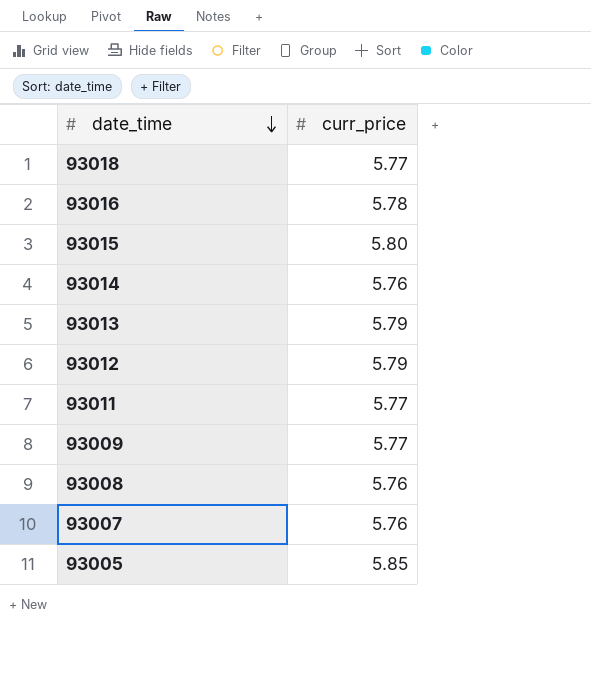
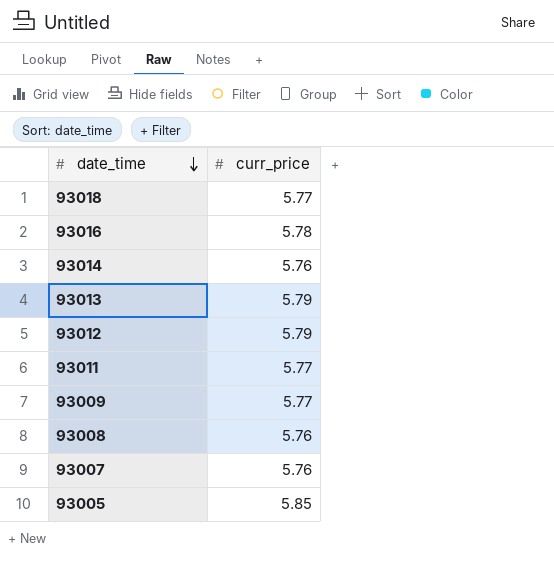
row 93015: 5.80 -> none

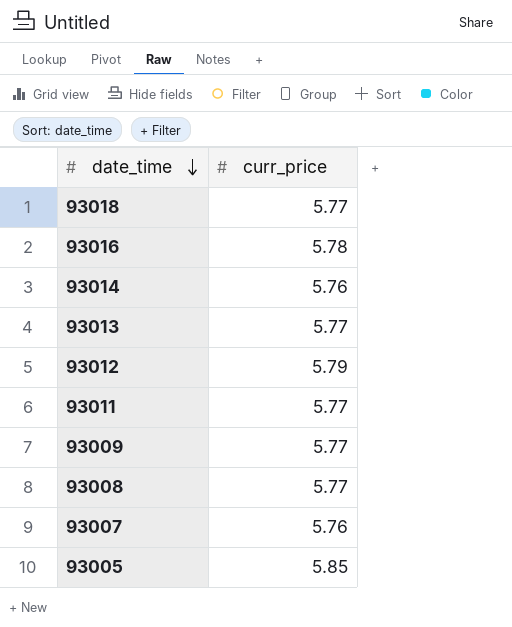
93013 | curr_price: 5.79 -> 5.77
93008 | curr_price: 5.76 -> 5.77

